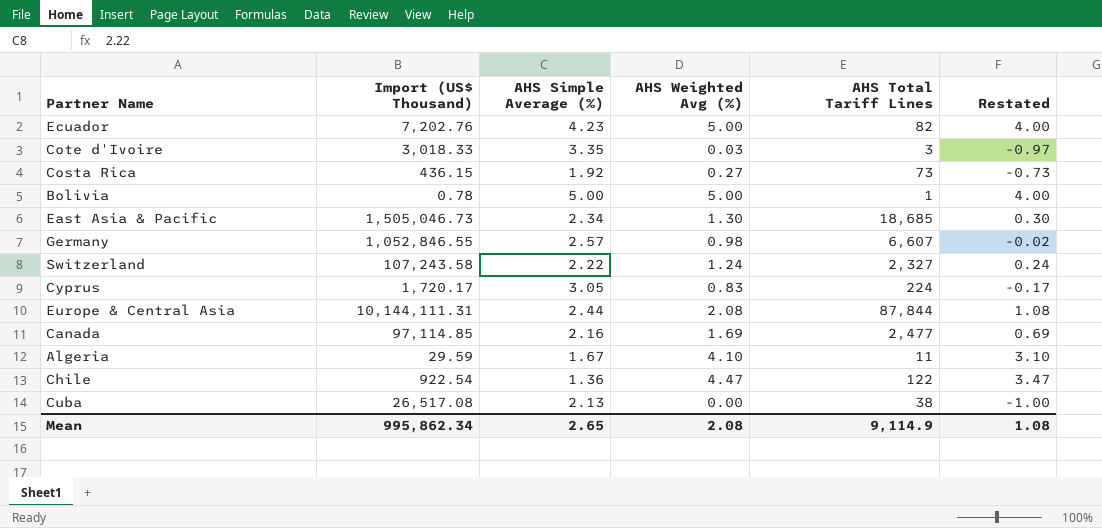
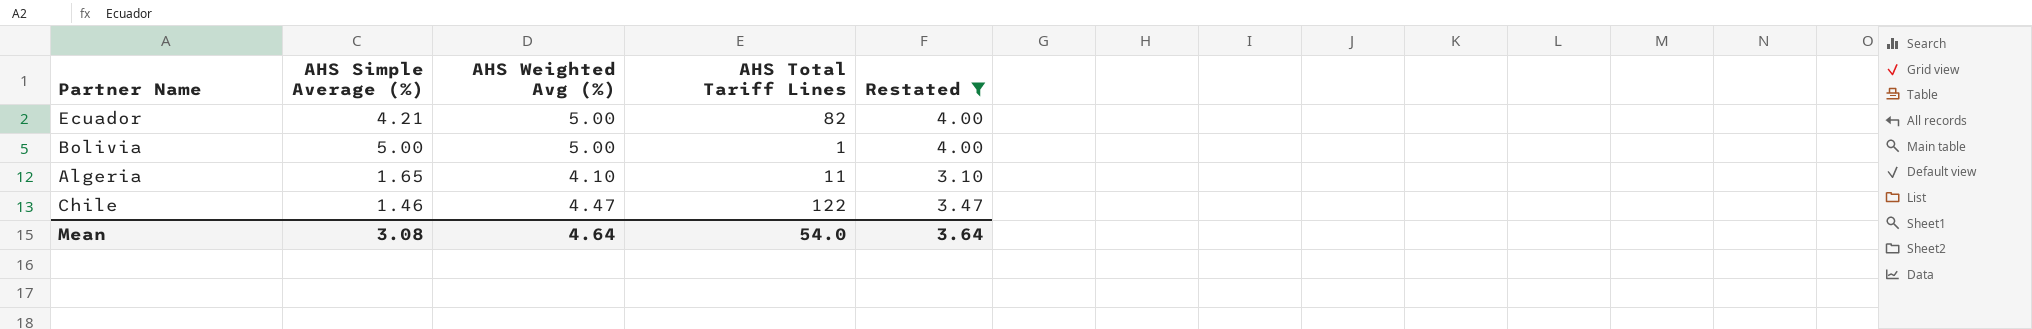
filter: none -> Restated >= 3.10
column Import (US$ Thousand) | position: 2 -> none
Ecuador | AHS Simple Average (%): 4.23 -> 4.21
Algeria | AHS Simple Average (%): 1.67 -> 1.65
Chile | AHS Simple Average (%): 1.36 -> 1.46
Mean | AHS Simple Average (%): 2.65 -> 3.08
Mean | AHS Weighted Avg (%): 2.08 -> 4.64
Mean | AHS Total Tariff Lines: 9,114.9 -> 54.0
Mean | Restated: 1.08 -> 3.64

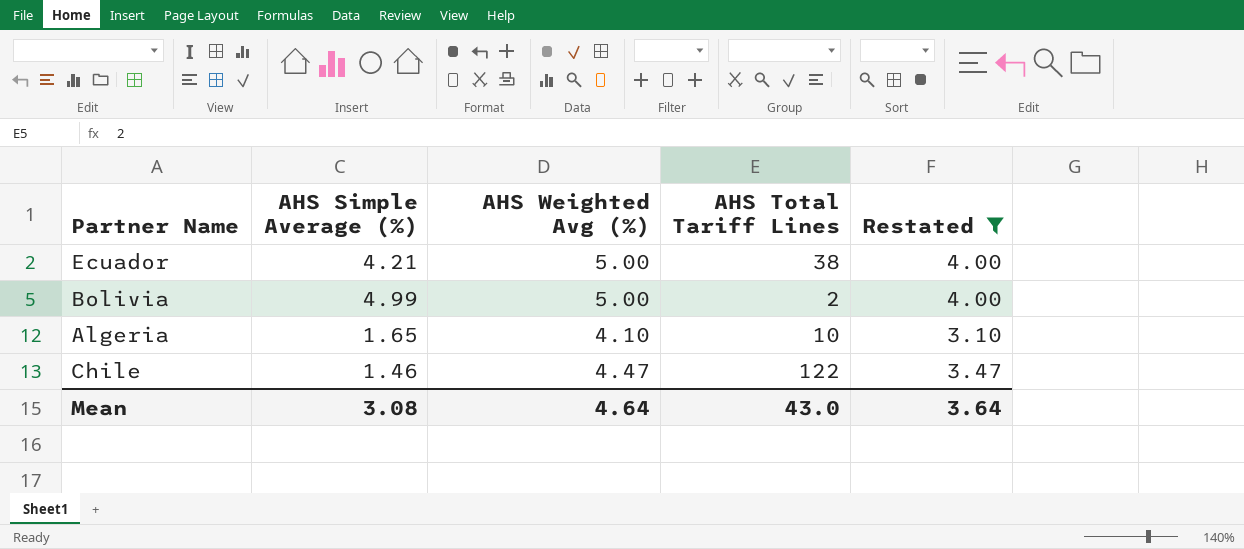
Ecuador | AHS Total Tariff Lines: 82 -> 38
Bolivia | AHS Simple Average (%): 5.00 -> 4.99
Bolivia | AHS Total Tariff Lines: 1 -> 2
Algeria | AHS Total Tariff Lines: 11 -> 10
Mean | AHS Total Tariff Lines: 54.0 -> 43.0

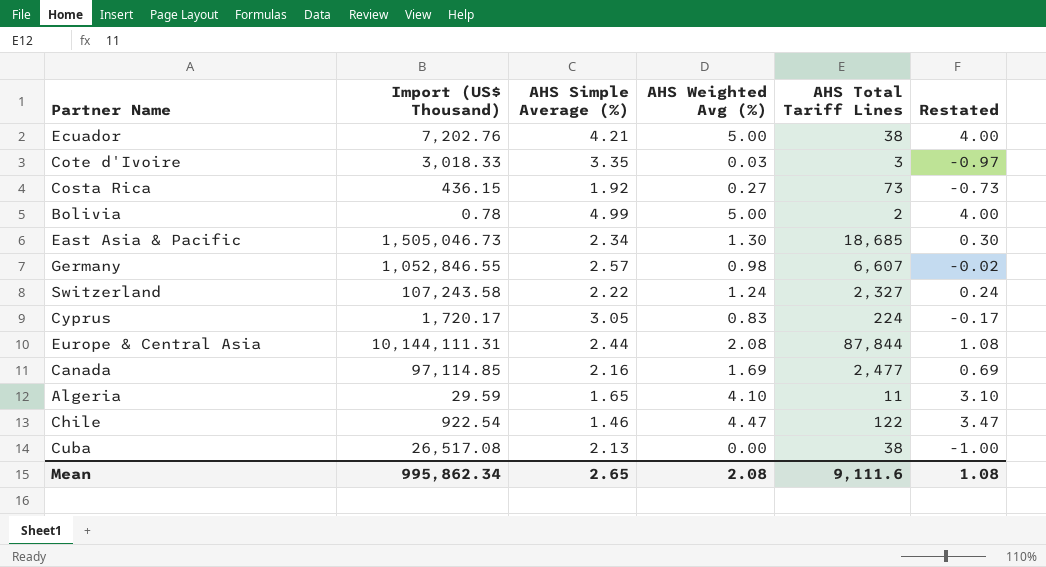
filter: Restated >= 3.10 -> none
column Import (US$ Thousand) | position: none -> 2
Algeria | AHS Total Tariff Lines: 10 -> 11
Mean | AHS Simple Average (%): 3.08 -> 2.65
Mean | AHS Weighted Avg (%): 4.64 -> 2.08
Mean | AHS Total Tariff Lines: 43.0 -> 9,111.6
Mean | Restated: 3.64 -> 1.08

